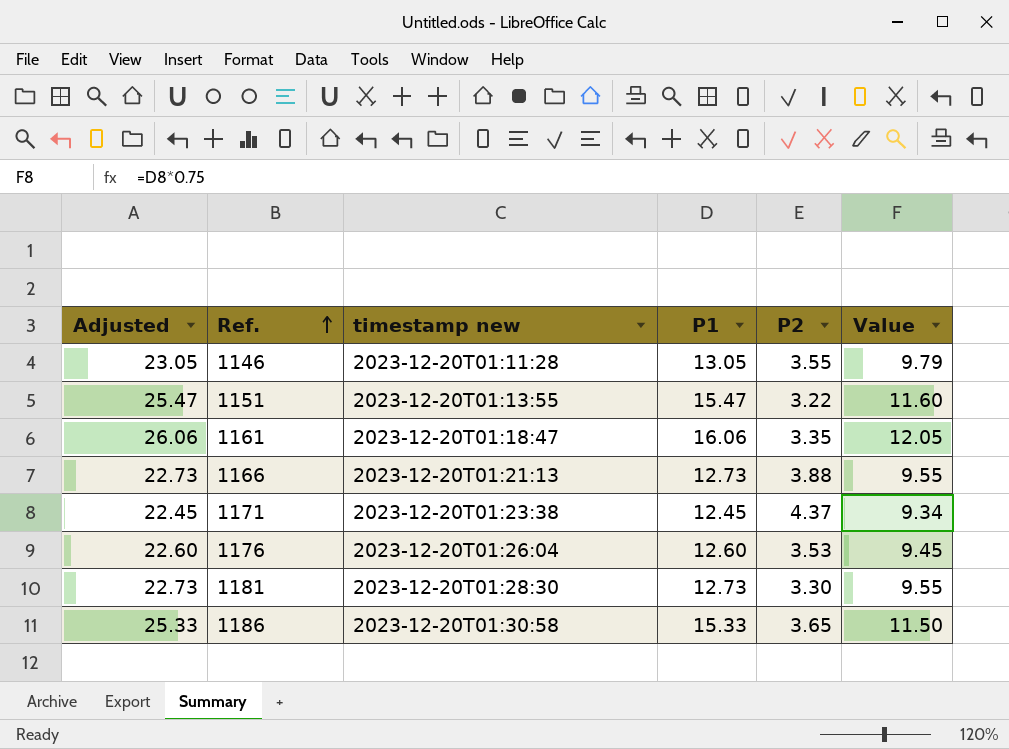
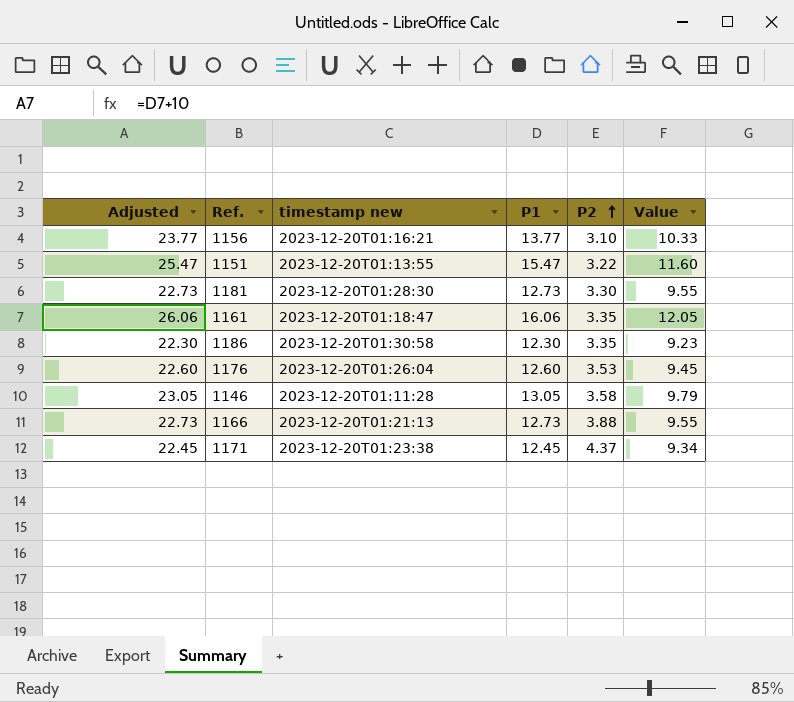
row order: Ref. ascending -> P2 ascending
row 1156: none -> 23.77 | 2023-12-20T01:16:21 | 13.77 | 3.10 | 10.33
1186 | Adjusted: 25.33 -> 22.30
1186 | P1: 15.33 -> 12.30
1186 | P2: 3.65 -> 3.35
1186 | Value: 11.50 -> 9.23
1146 | P2: 3.55 -> 3.58

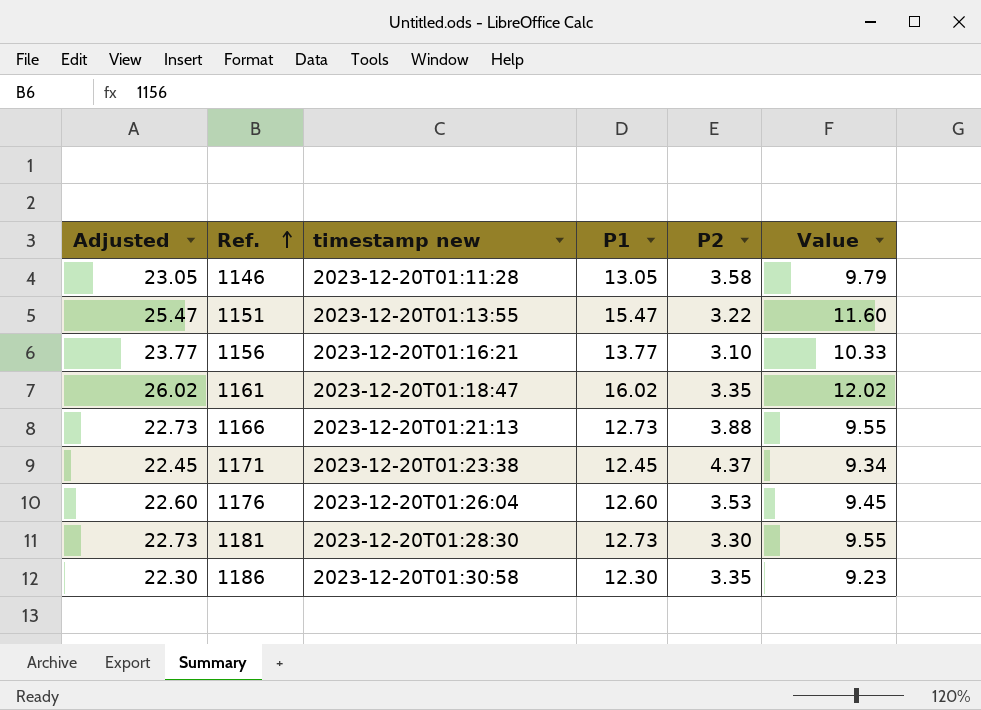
row order: P2 ascending -> Ref. ascending
1161 | Adjusted: 26.06 -> 26.02
1161 | P1: 16.06 -> 16.02
1161 | Value: 12.05 -> 12.02

